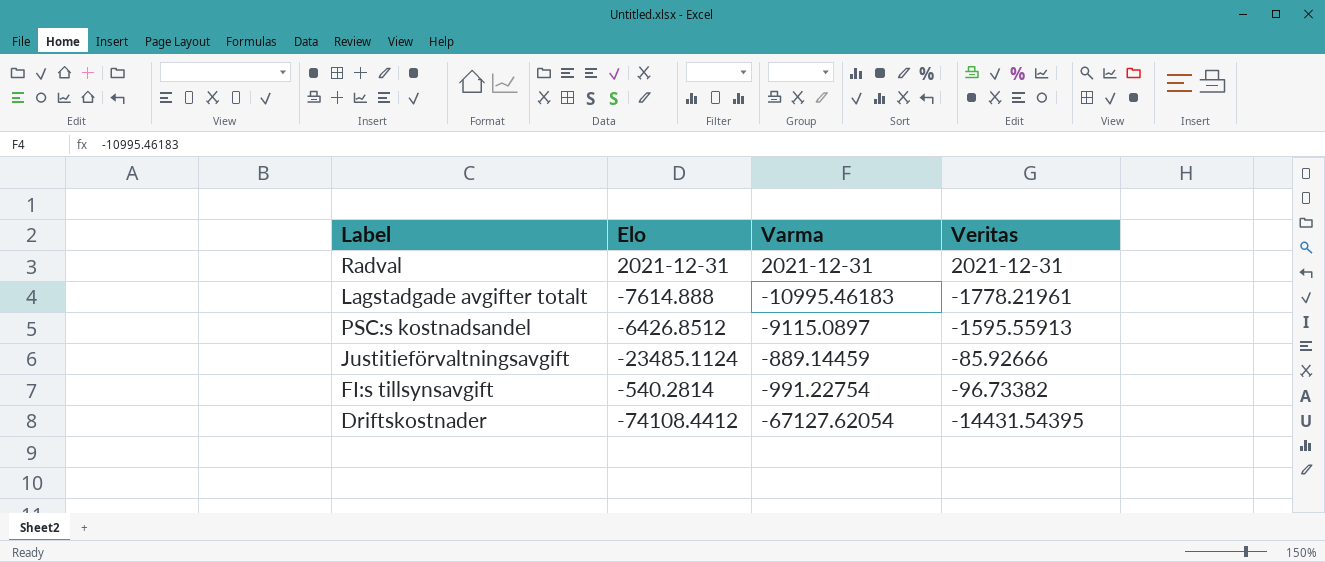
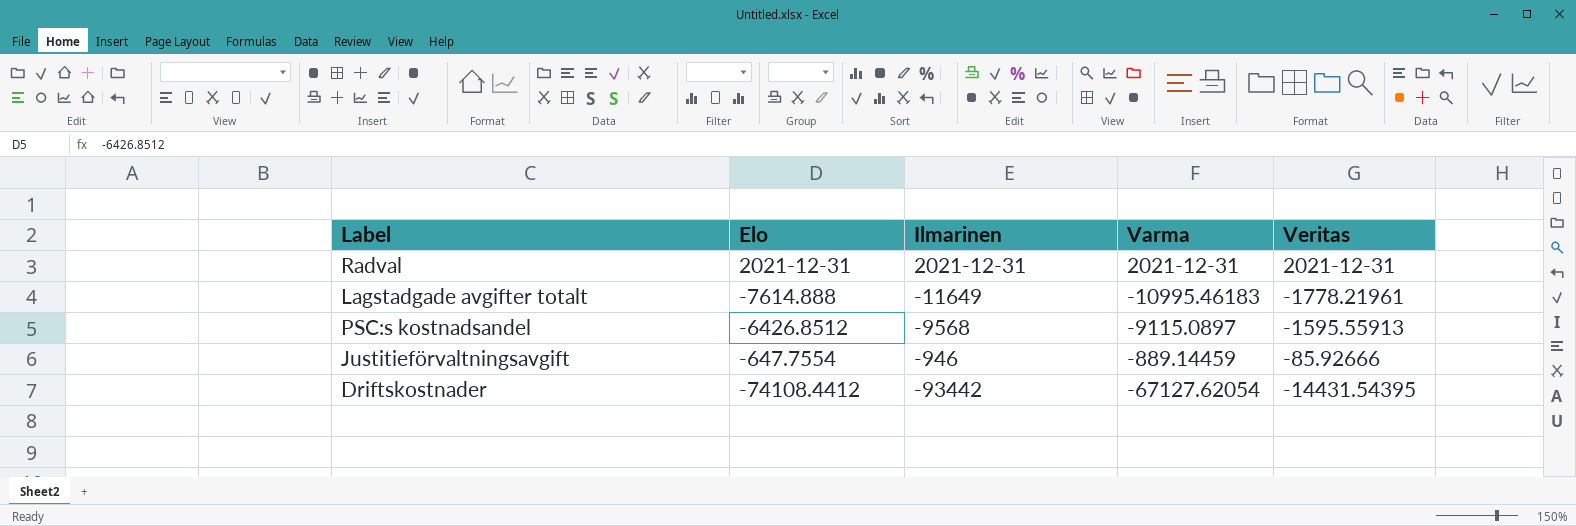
column Ilmarinen | position: none -> 3
row FI:s tillsynsavgift: -540.2814 | -991.22754 | -96.73382 -> none
Justitieförvaltningsavgift | Elo: -23485.1124 -> -647.7554

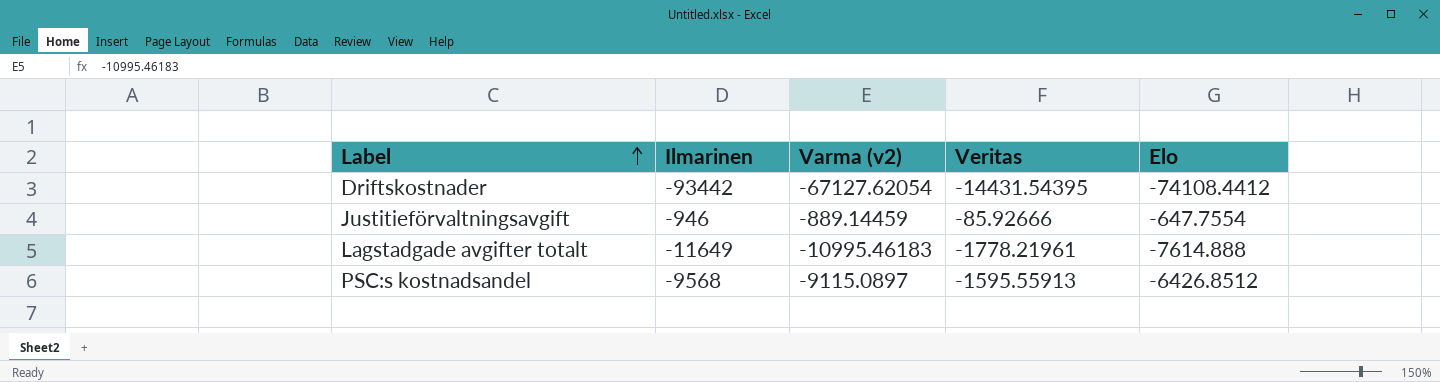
row order: none -> Label ascending
column name: Varma -> Varma (v2)
column Elo | position: 2 -> 5
row Radval: 2021-12-31 | 2021-12-31 | 2021-12-31 | 2021-12-31 -> none

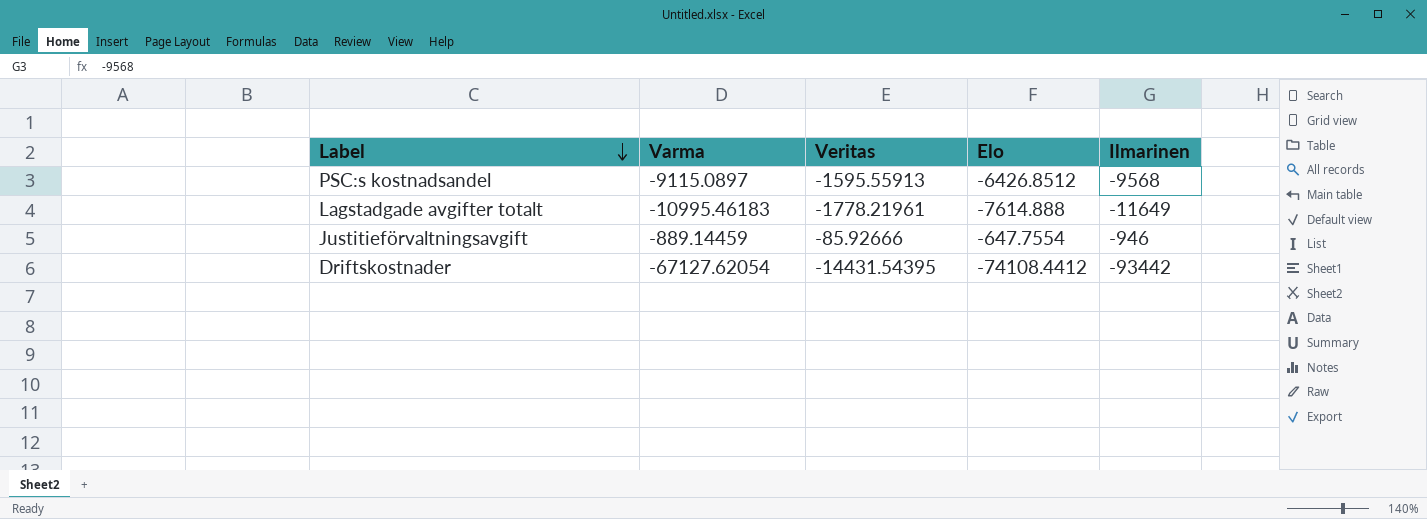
row order: Label ascending -> Label descending
column name: Varma (v2) -> Varma
column Ilmarinen | position: 2 -> 5

